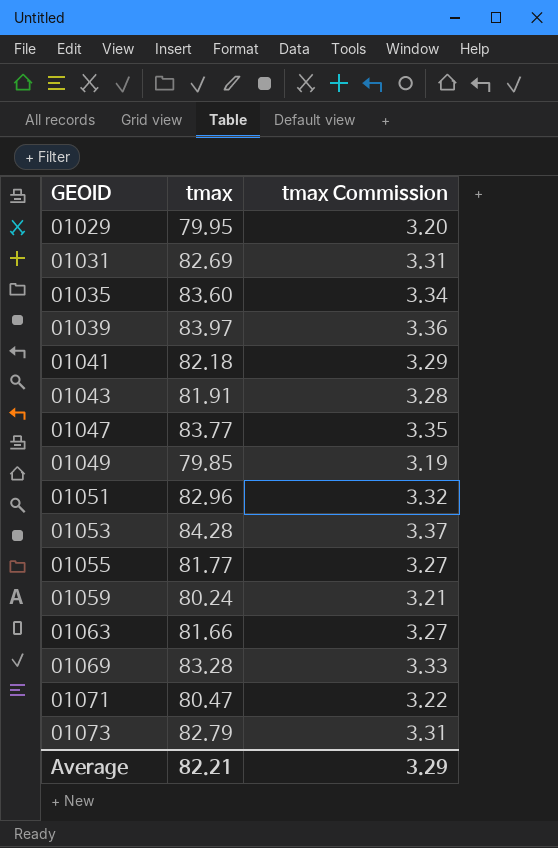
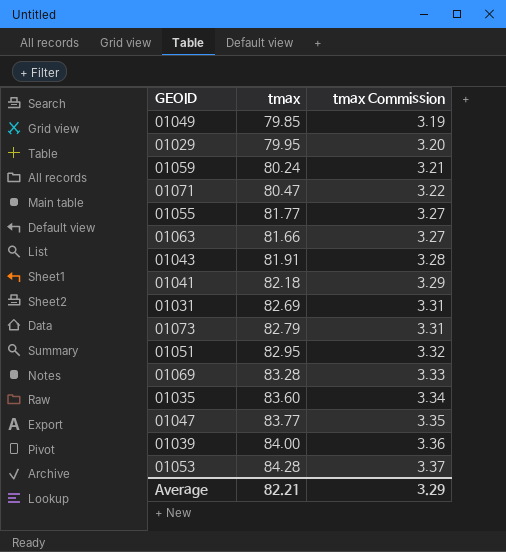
row order: GEOID ascending -> tmax Commission ascending
01051 | tmax: 82.96 -> 82.95
01039 | tmax: 83.97 -> 84.00

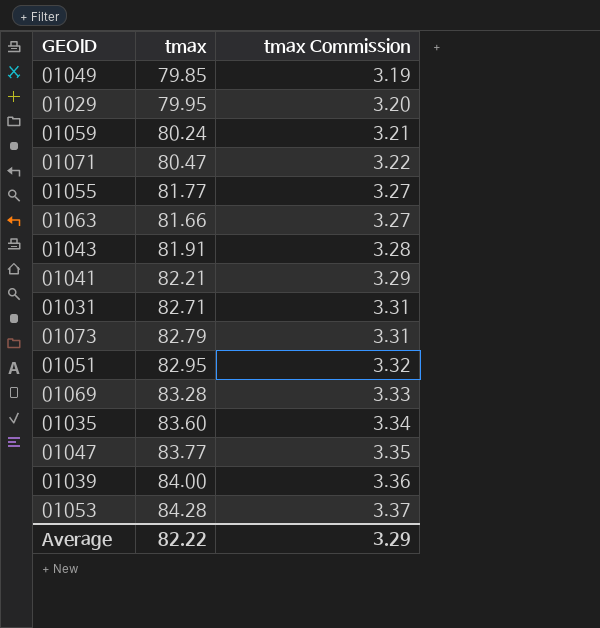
01041 | tmax: 82.18 -> 82.21
01031 | tmax: 82.69 -> 82.71
Average | tmax: 82.21 -> 82.22

